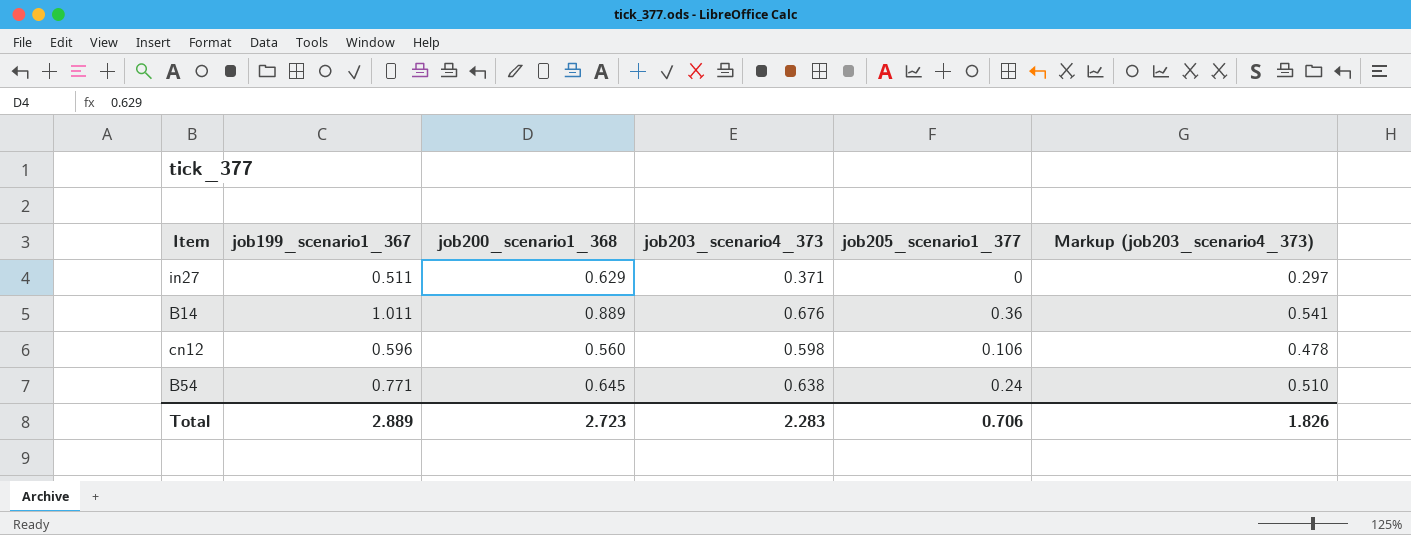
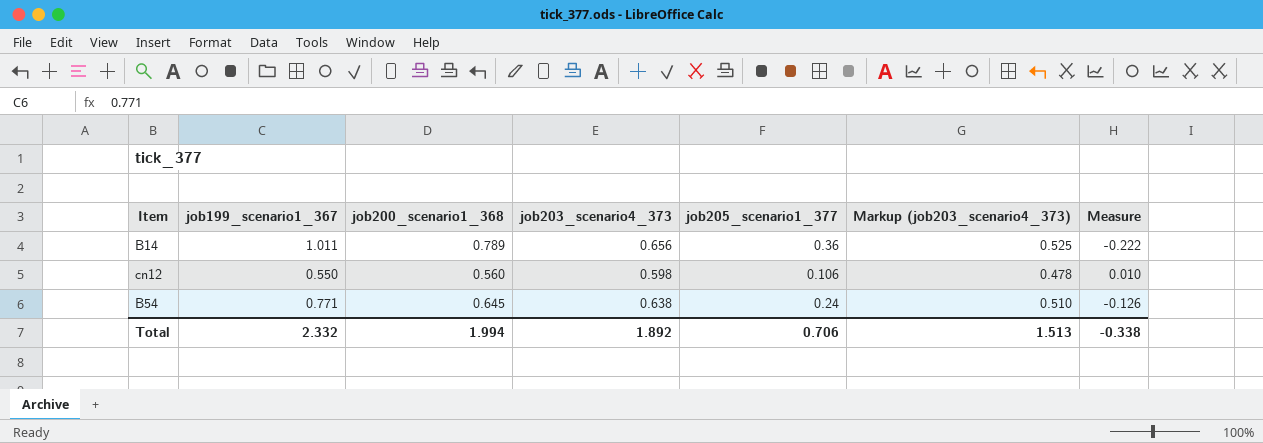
column Measure | formula: none -> [job200_scenario1_368] - [job199_scenario1_367]
row in27: 0.511 | 0.629 | 0.371 | 0 | 0.297 -> none
B14 | job200_scenario1_368: 0.889 -> 0.789
B14 | job203_scenario4_373: 0.676 -> 0.656
B14 | Markup (job203_scenario4_373): 0.541 -> 0.525
cn12 | job199_scenario1_367: 0.596 -> 0.550
Total | job199_scenario1_367: 2.889 -> 2.332
Total | job200_scenario1_368: 2.723 -> 1.994
Total | job203_scenario4_373: 2.283 -> 1.892
Total | Markup (job203_scenario4_373): 1.826 -> 1.513

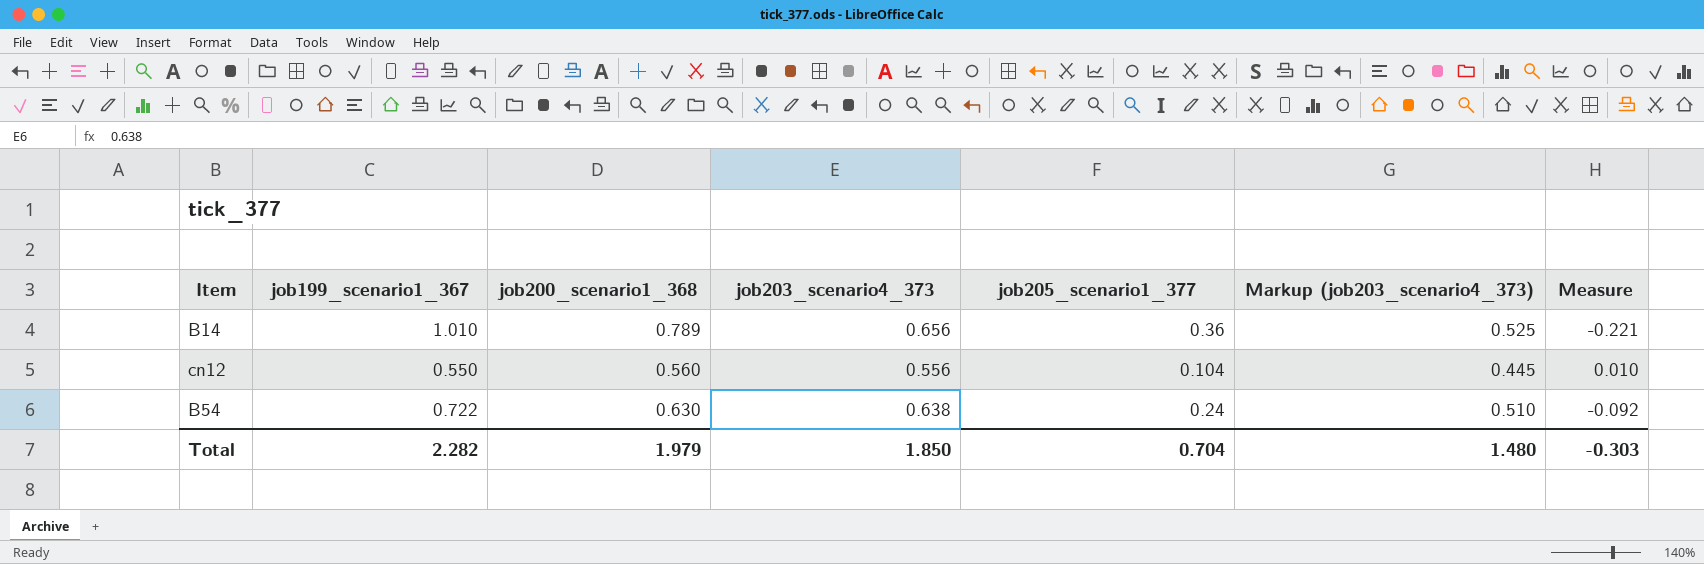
B14 | job199_scenario1_367: 1.011 -> 1.010
B14 | Measure: -0.222 -> -0.221
cn12 | job203_scenario4_373: 0.598 -> 0.556
cn12 | job205_scenario1_377: 0.106 -> 0.104
cn12 | Markup (job203_scenario4_373): 0.478 -> 0.445
B54 | job199_scenario1_367: 0.771 -> 0.722
B54 | job200_scenario1_368: 0.645 -> 0.630
B54 | Measure: -0.126 -> -0.092
Total | job199_scenario1_367: 2.332 -> 2.282
Total | job200_scenario1_368: 1.994 -> 1.979
Total | job203_scenario4_373: 1.892 -> 1.850
Total | job205_scenario1_377: 0.706 -> 0.704
Total | Markup (job203_scenario4_373): 1.513 -> 1.480
Total | Measure: -0.338 -> -0.303

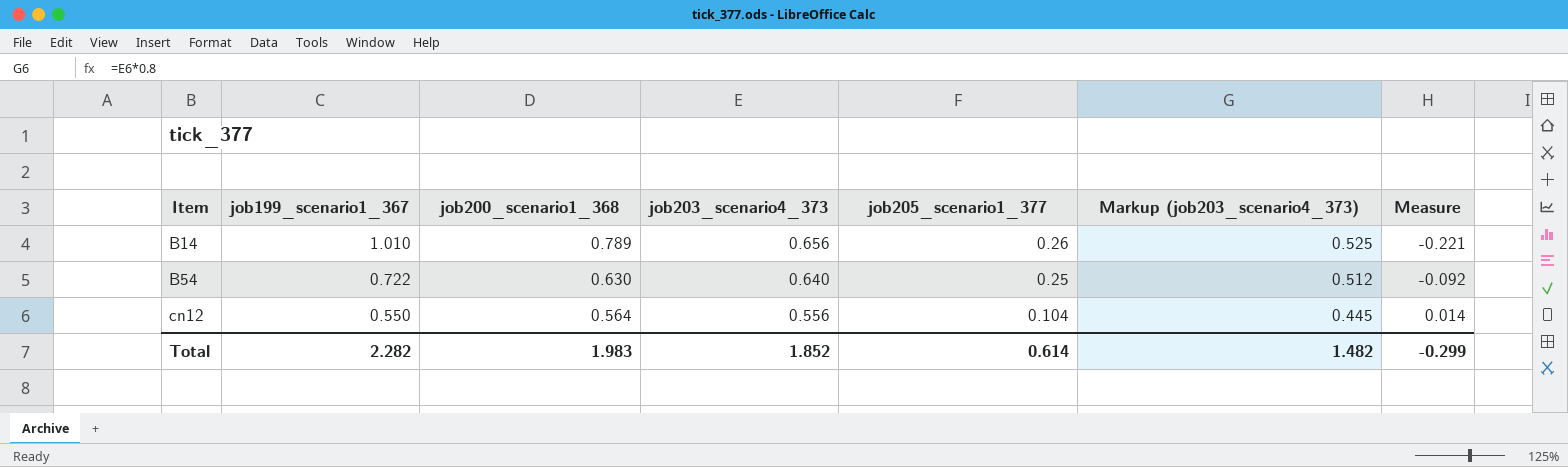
row order: none -> Item ascending
B14 | job205_scenario1_377: 0.36 -> 0.26
B54 | job203_scenario4_373: 0.638 -> 0.640
B54 | job205_scenario1_377: 0.24 -> 0.25
B54 | Markup (job203_scenario4_373): 0.510 -> 0.512
cn12 | job200_scenario1_368: 0.560 -> 0.564
cn12 | Measure: 0.010 -> 0.014
Total | job200_scenario1_368: 1.979 -> 1.983
Total | job203_scenario4_373: 1.850 -> 1.852
Total | job205_scenario1_377: 0.704 -> 0.614
Total | Markup (job203_scenario4_373): 1.480 -> 1.482
Total | Measure: -0.303 -> -0.299

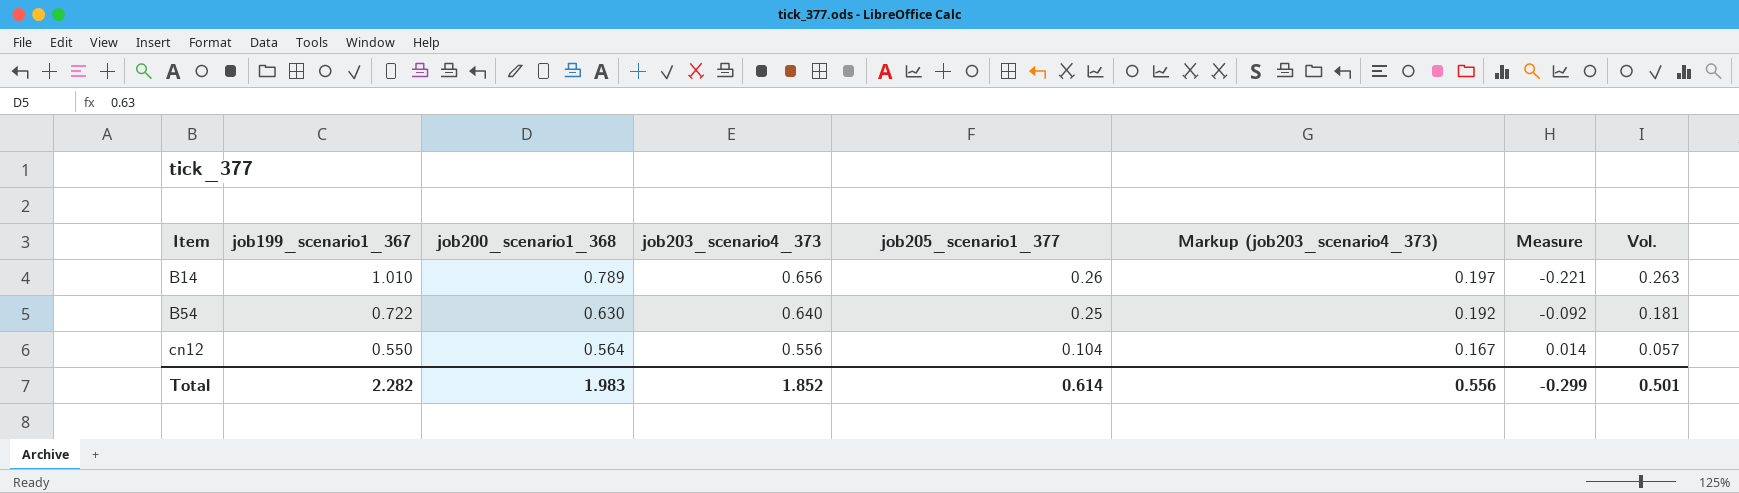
column Markup (job203_scenario4_373) | formula: [job203_scenario4_373] * 0.8 -> [job203_scenario4_373] * 0.3
column Vol. | formula: none -> [job199_scenario1_367] * [job205_scenario1_377]
Total | Markup (job203_scenario4_373): 1.482 -> 0.556

